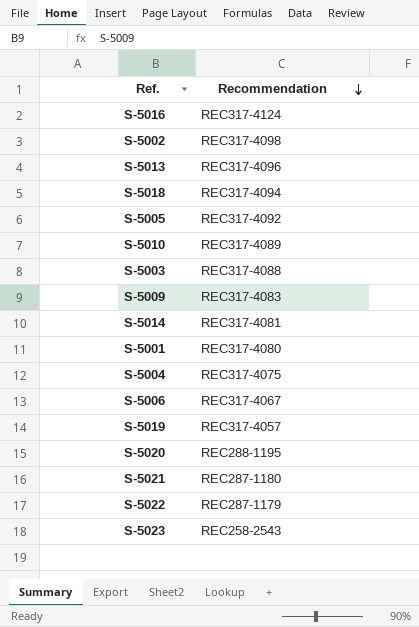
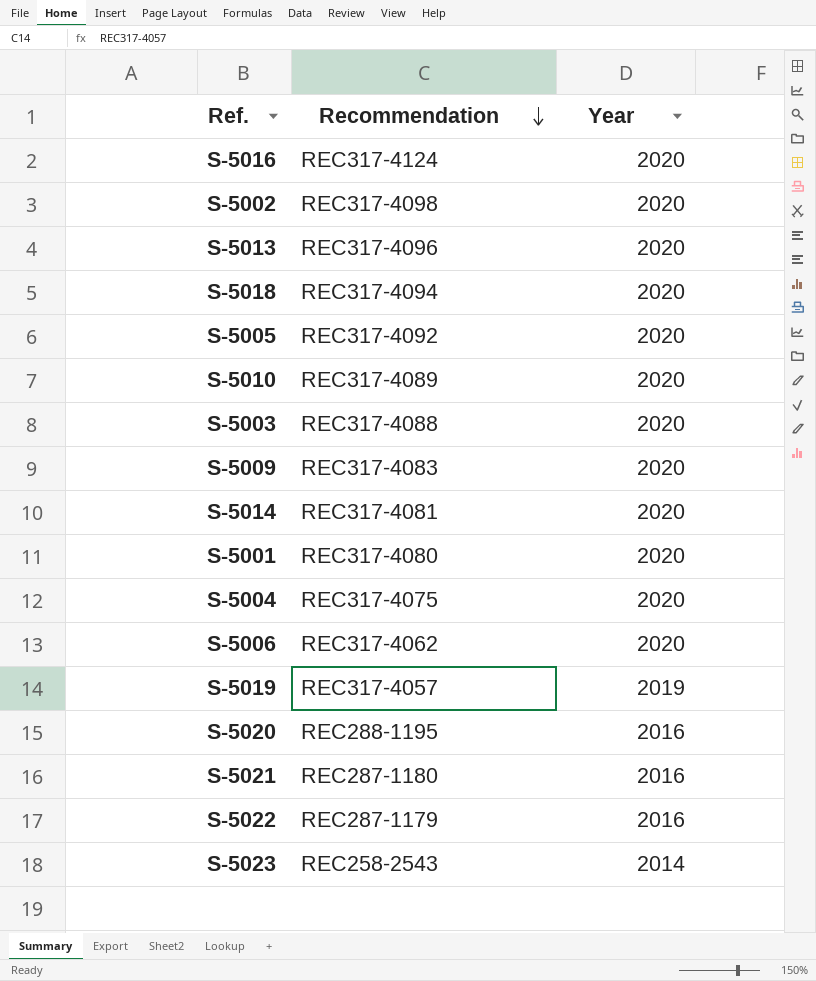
column Year | position: none -> 3
S-5006 | Recommendation: REC317-4067 -> REC317-4062

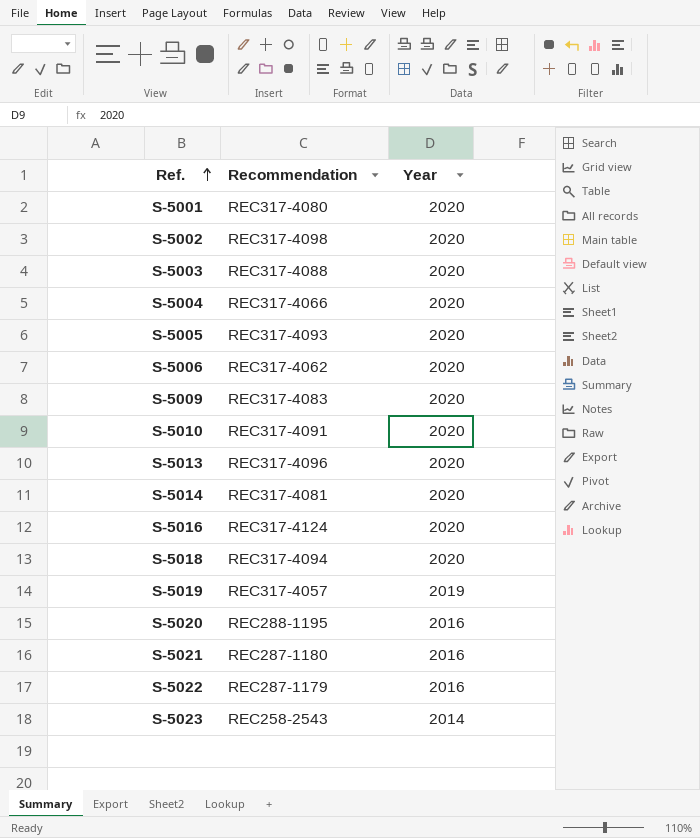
row order: Recommendation descending -> Ref. ascending
S-5004 | Recommendation: REC317-4075 -> REC317-4066
S-5005 | Recommendation: REC317-4092 -> REC317-4093
S-5010 | Recommendation: REC317-4089 -> REC317-4091

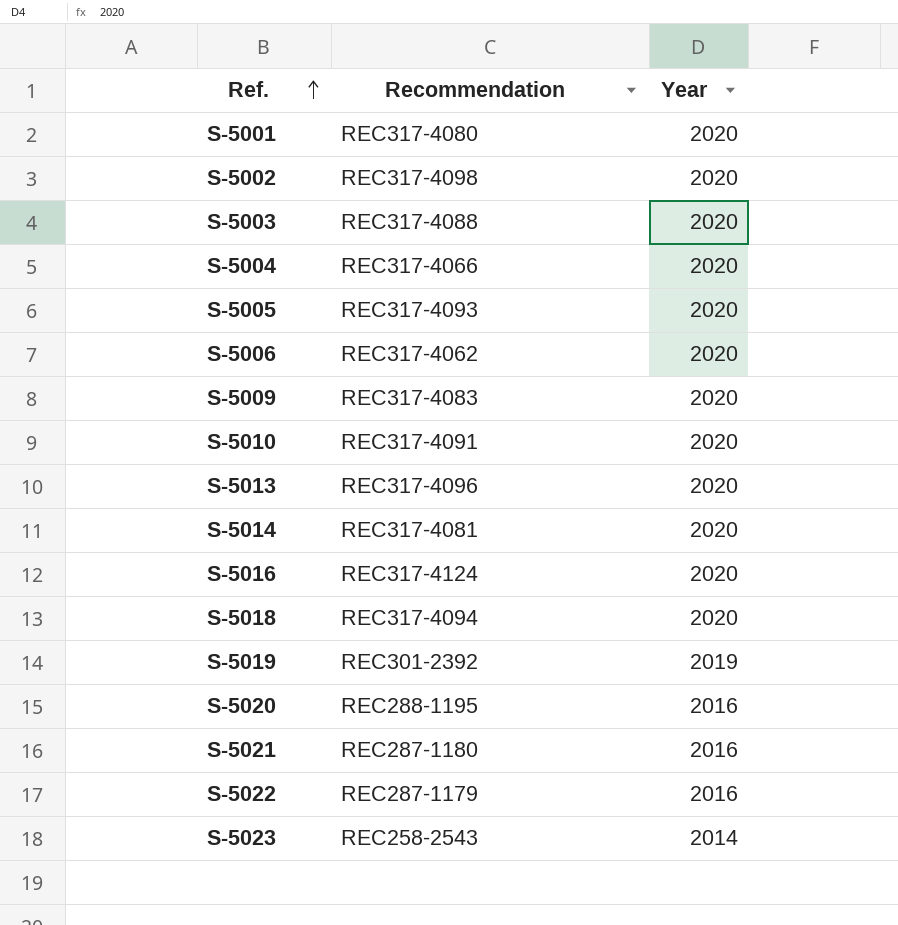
S-5019 | Recommendation: REC317-4057 -> REC301-2392

